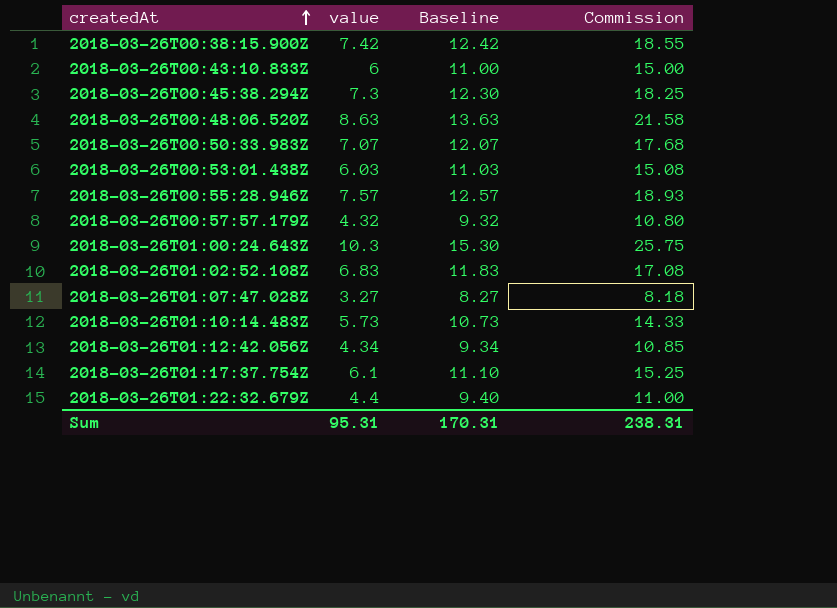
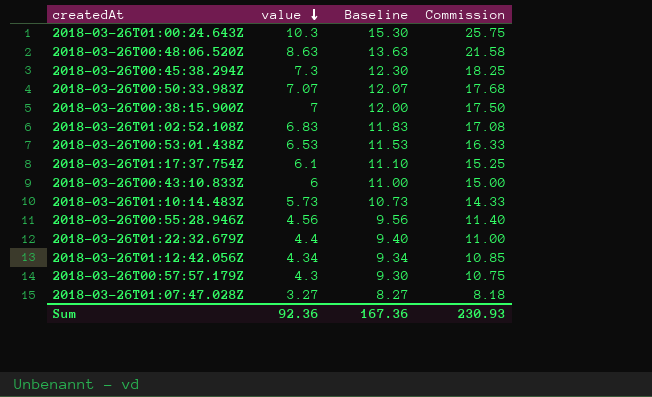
row order: createdAt ascending -> value descending
2018-03-26T00:38:15.900Z | value: 7.42 -> 7
2018-03-26T00:38:15.900Z | Baseline: 12.42 -> 12.00
2018-03-26T00:38:15.900Z | Commission: 18.55 -> 17.50
2018-03-26T00:53:01.438Z | value: 6.03 -> 6.53
2018-03-26T00:53:01.438Z | Baseline: 11.03 -> 11.53
2018-03-26T00:53:01.438Z | Commission: 15.08 -> 16.33
2018-03-26T00:55:28.946Z | value: 7.57 -> 4.56
2018-03-26T00:55:28.946Z | Baseline: 12.57 -> 9.56
2018-03-26T00:55:28.946Z | Commission: 18.93 -> 11.40
2018-03-26T00:57:57.179Z | value: 4.32 -> 4.3
2018-03-26T00:57:57.179Z | Baseline: 9.32 -> 9.30
2018-03-26T00:57:57.179Z | Commission: 10.80 -> 10.75
Sum | value: 95.31 -> 92.36
Sum | Baseline: 170.31 -> 167.36
Sum | Commission: 238.31 -> 230.93

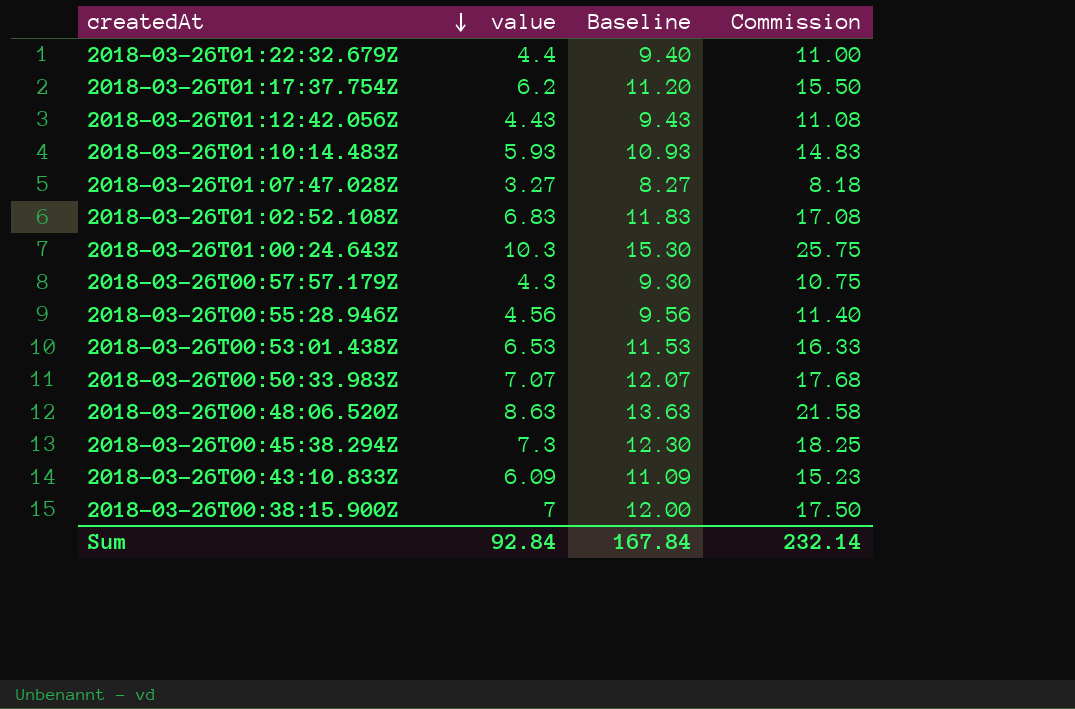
row order: value descending -> createdAt descending
2018-03-26T01:17:37.754Z | value: 6.1 -> 6.2
2018-03-26T01:17:37.754Z | Baseline: 11.10 -> 11.20
2018-03-26T01:17:37.754Z | Commission: 15.25 -> 15.50
2018-03-26T01:12:42.056Z | value: 4.34 -> 4.43
2018-03-26T01:12:42.056Z | Baseline: 9.34 -> 9.43
2018-03-26T01:12:42.056Z | Commission: 10.85 -> 11.08
2018-03-26T01:10:14.483Z | value: 5.73 -> 5.93
2018-03-26T01:10:14.483Z | Baseline: 10.73 -> 10.93
2018-03-26T01:10:14.483Z | Commission: 14.33 -> 14.83
2018-03-26T00:43:10.833Z | value: 6 -> 6.09
2018-03-26T00:43:10.833Z | Baseline: 11.00 -> 11.09
2018-03-26T00:43:10.833Z | Commission: 15.00 -> 15.23
Sum | value: 92.36 -> 92.84
Sum | Baseline: 167.36 -> 167.84
Sum | Commission: 230.93 -> 232.14

